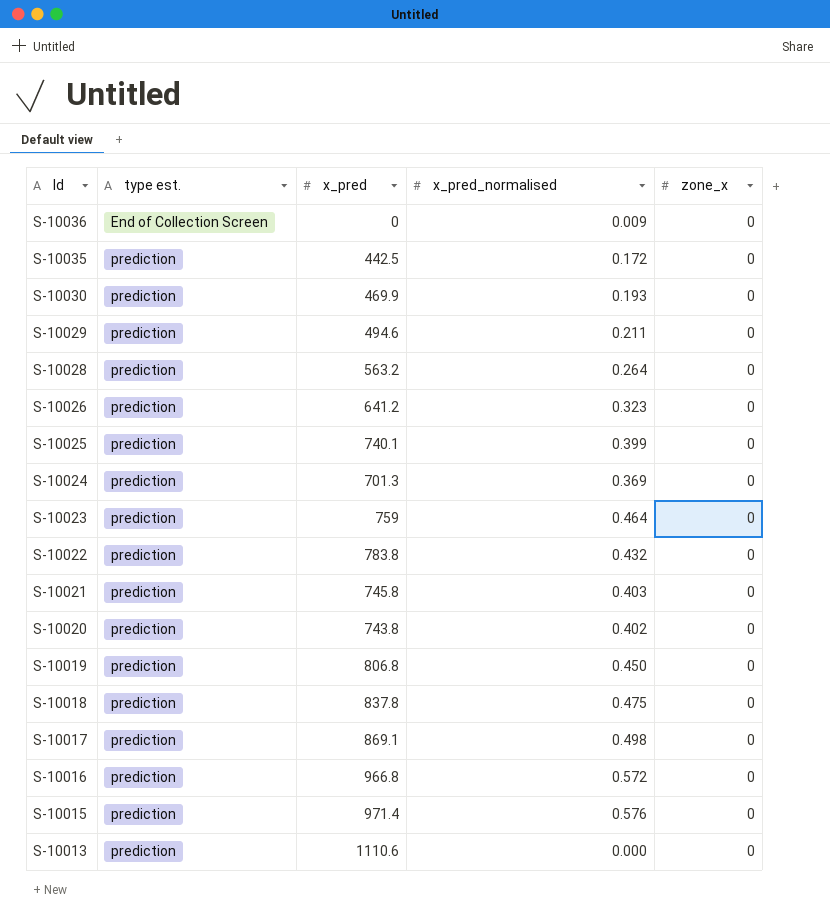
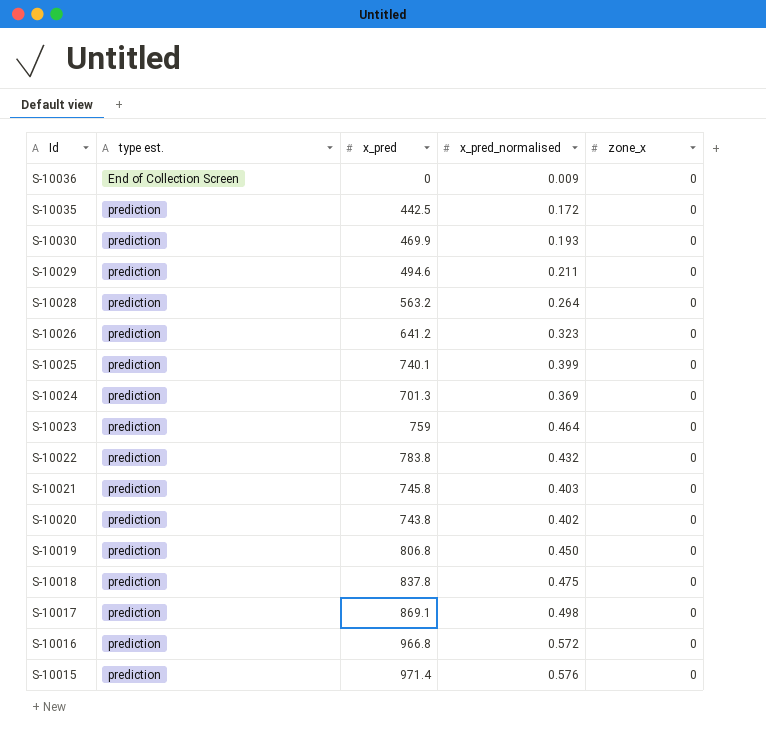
row S-10013: prediction | 1110.6 | 0.000 | 0 -> none

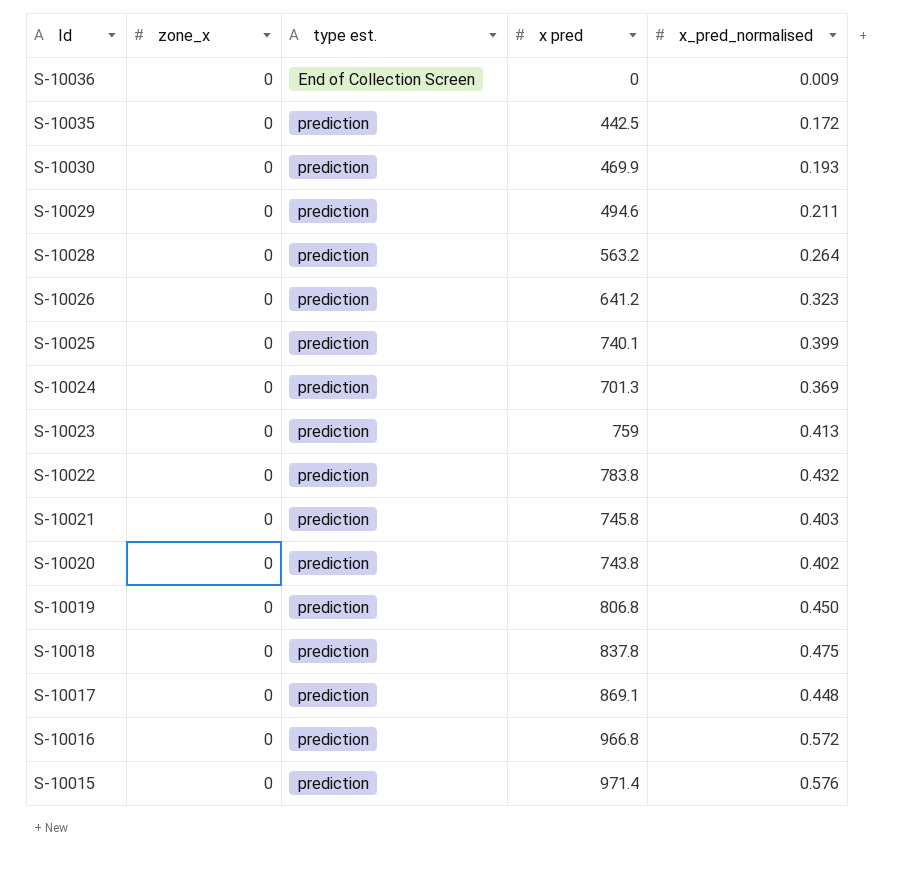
column zone_x | position: 5 -> 2
column name: x_pred -> x pred
S-10023 | x_pred_normalised: 0.464 -> 0.413
S-10017 | x_pred_normalised: 0.498 -> 0.448

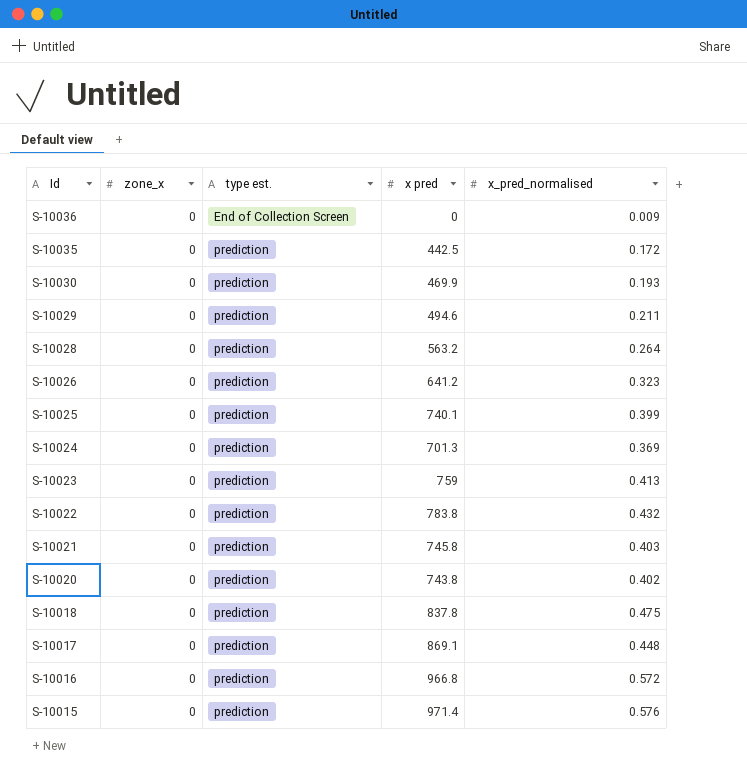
row S-10019: 0 | prediction | 806.8 | 0.450 -> none

